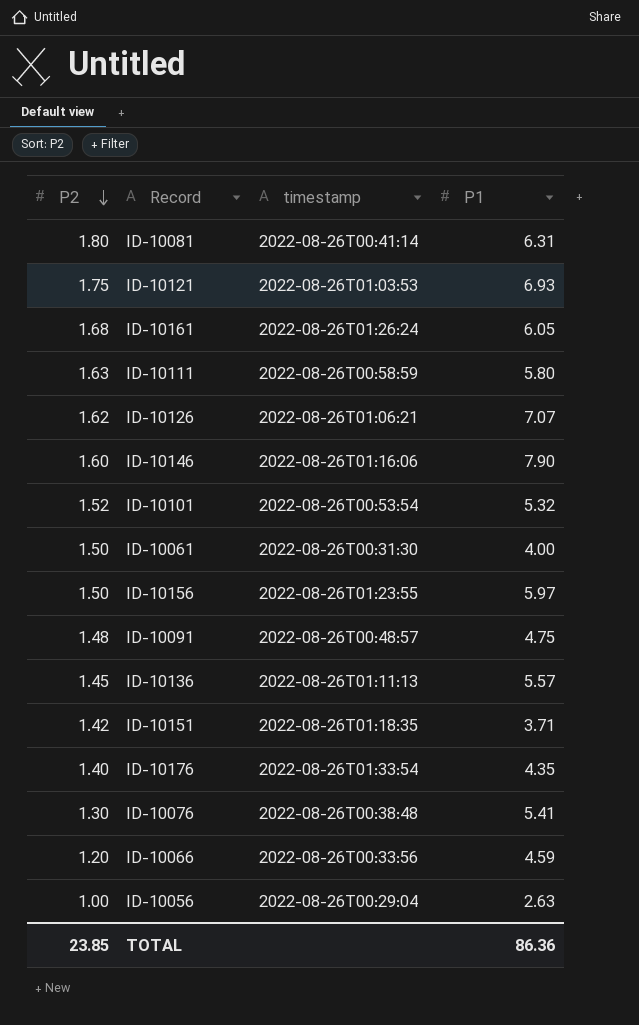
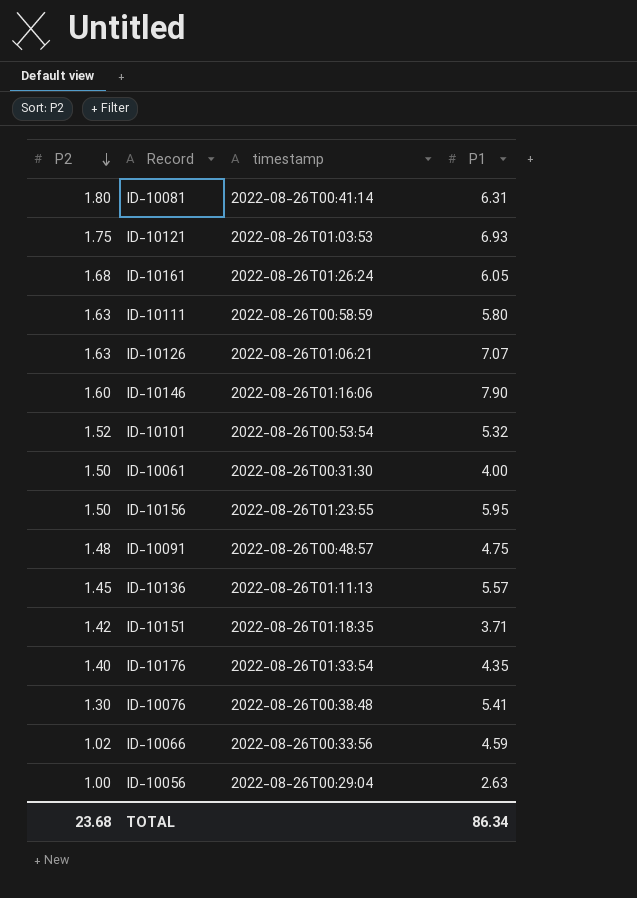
ID-10126 | P2: 1.62 -> 1.63
ID-10156 | P1: 5.97 -> 5.95
ID-10066 | P2: 1.20 -> 1.02
TOTAL | P2: 23.85 -> 23.68
TOTAL | P1: 86.36 -> 86.34

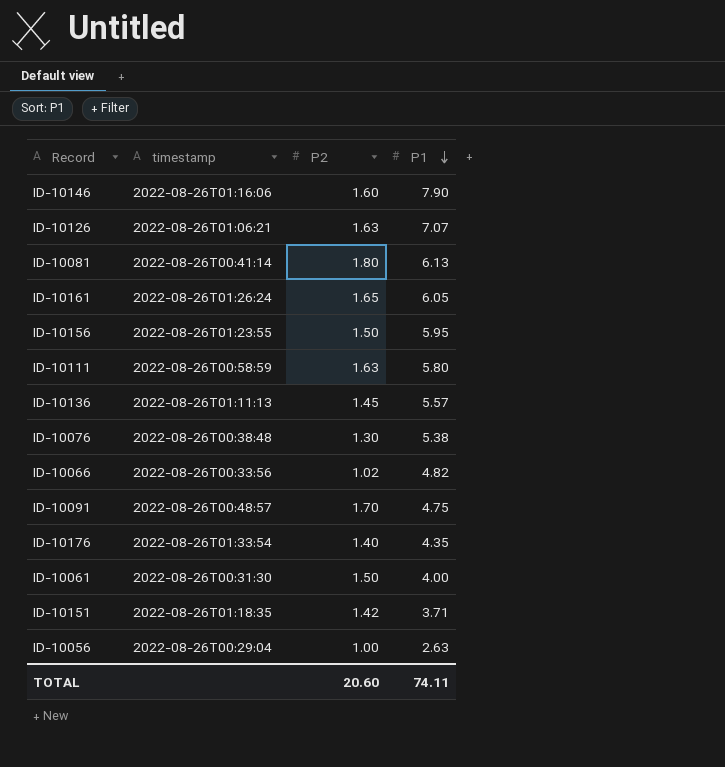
row order: P2 descending -> P1 descending
column P2 | position: 1 -> 3
row ID-10121: 1.75 | 2022-08-26T01:03:53 | 6.93 -> none
row ID-10101: 1.52 | 2022-08-26T00:53:54 | 5.32 -> none
ID-10081 | P1: 6.31 -> 6.13
ID-10161 | P2: 1.68 -> 1.65
ID-10076 | P1: 5.41 -> 5.38
ID-10066 | P1: 4.59 -> 4.82
ID-10091 | P2: 1.48 -> 1.70
TOTAL | P2: 23.68 -> 20.60
TOTAL | P1: 86.34 -> 74.11

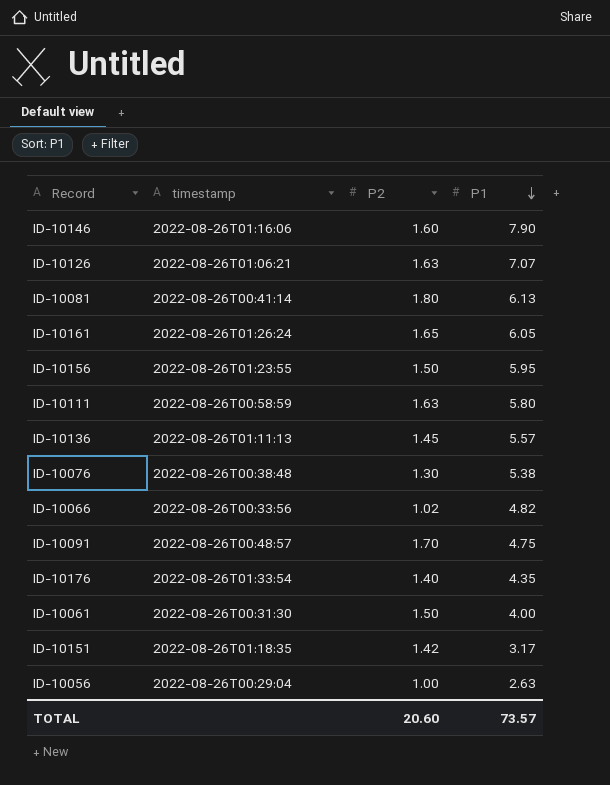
ID-10151 | P1: 3.71 -> 3.17
TOTAL | P1: 74.11 -> 73.57

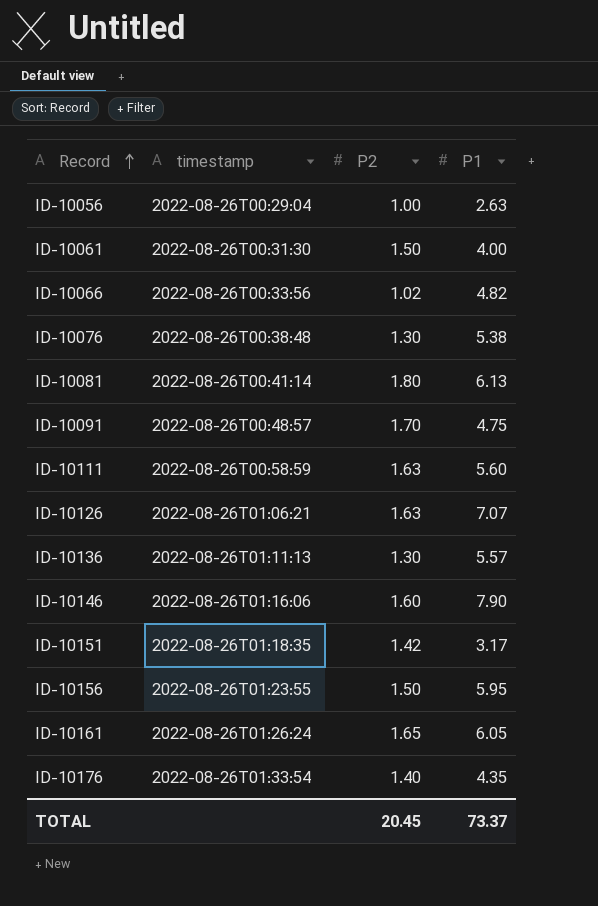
row order: P1 descending -> Record ascending
ID-10111 | P1: 5.80 -> 5.60
ID-10136 | P2: 1.45 -> 1.30
TOTAL | P2: 20.60 -> 20.45
TOTAL | P1: 73.57 -> 73.37

